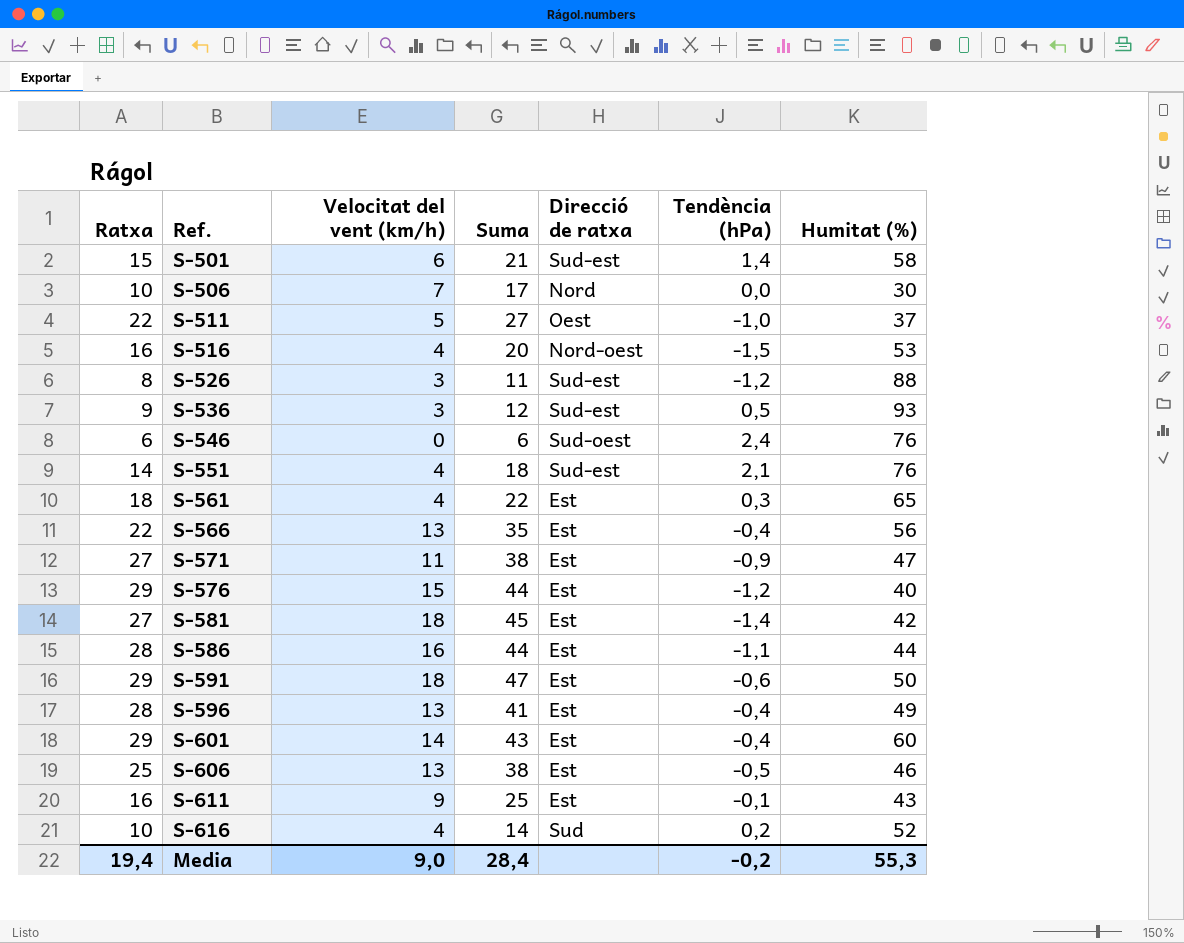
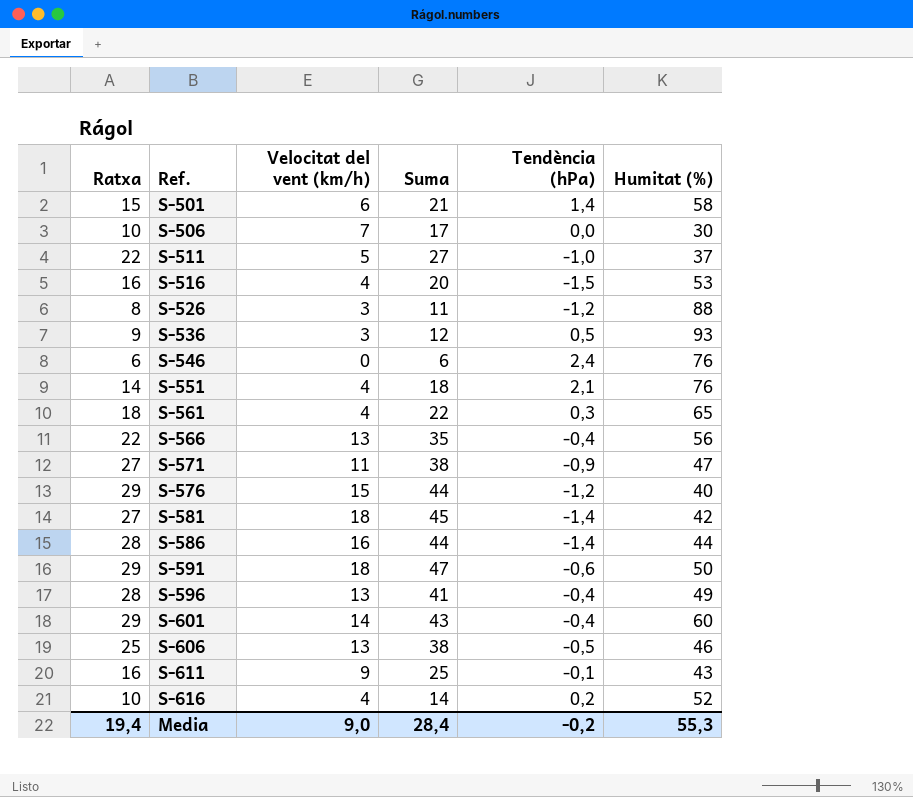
column Direcció de ratxa | position: 5 -> none
S-586 | Tendència (hPa): -1,1 -> -1,4

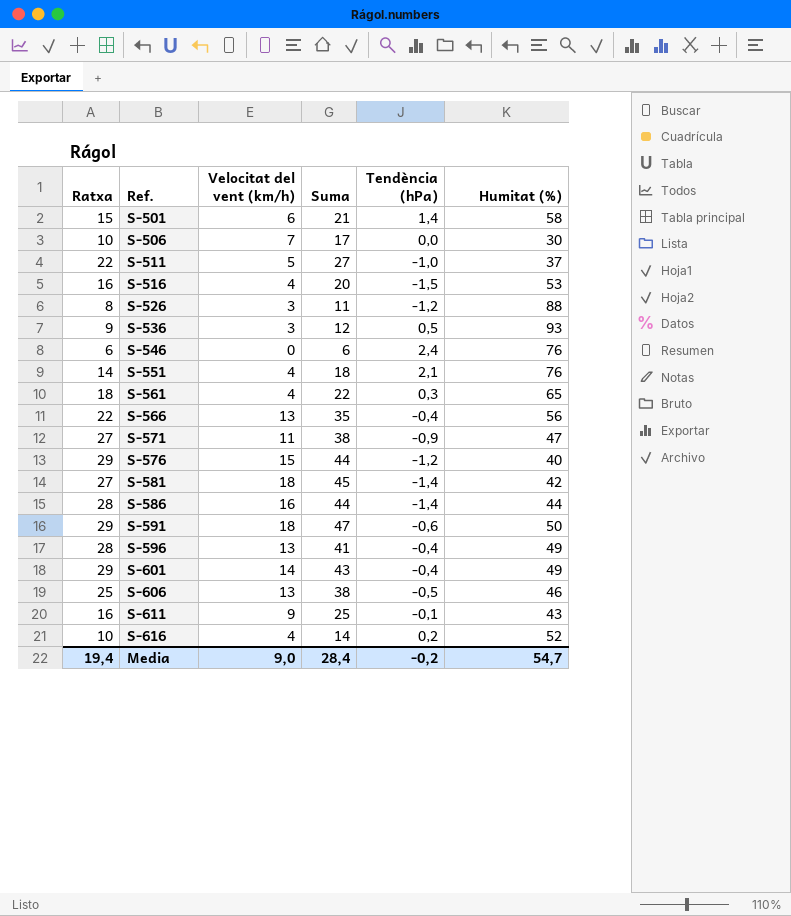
S-601 | Humitat (%): 60 -> 49
Media | Humitat (%): 55,3 -> 54,7

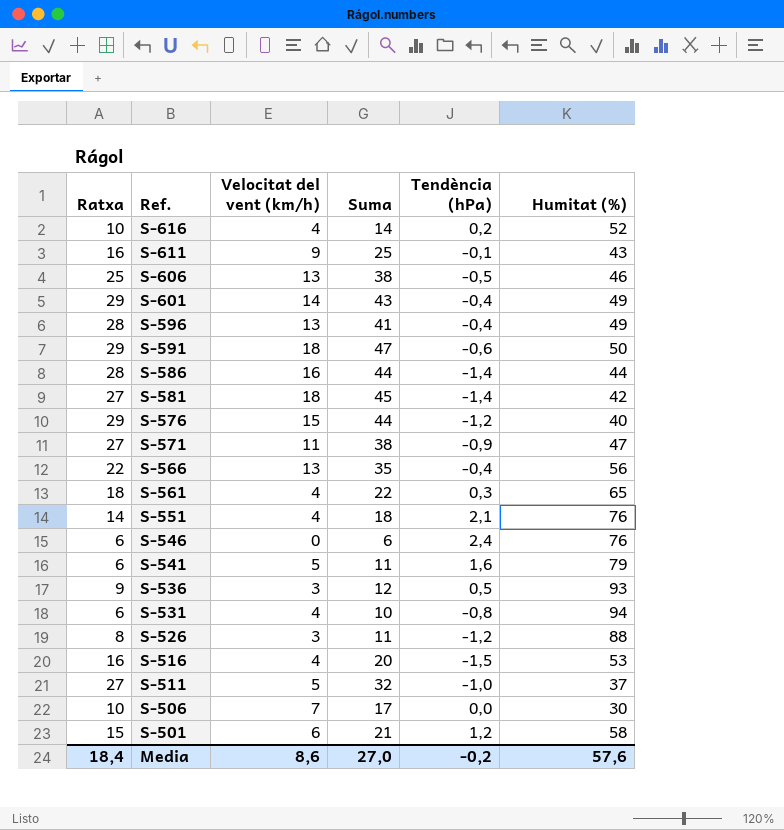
row order: Ref. ascending -> Ref. descending
row S-541: none -> 6 | 5 | 11 | 1,6 | 79
row S-531: none -> 6 | 4 | 10 | -0,8 | 94
S-511 | Ratxa: 22 -> 27
S-511 | Suma: 27 -> 32
S-501 | Tendència (hPa): 1,4 -> 1,2
Media | Ratxa: 19,4 -> 18,4
Media | Velocitat del vent (km/h): 9,0 -> 8,6
Media | Suma: 28,4 -> 27,0
Media | Humitat (%): 54,7 -> 57,6

